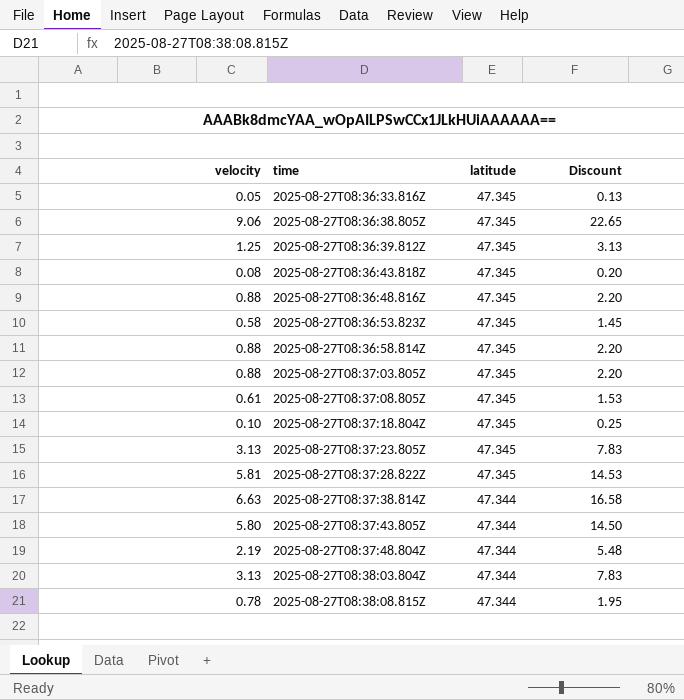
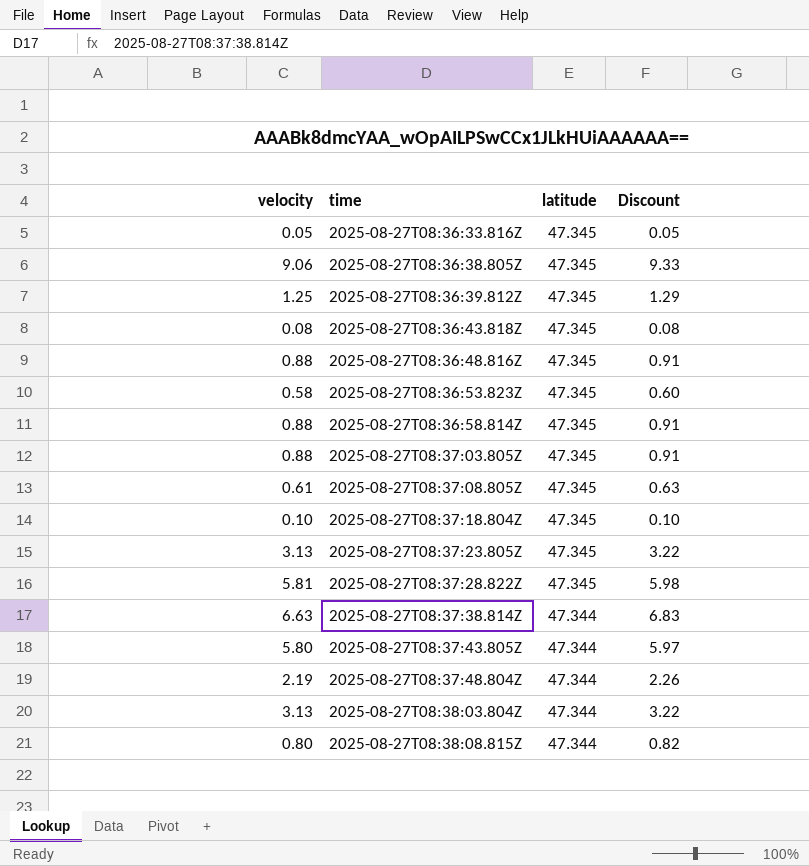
column Discount | formula: [velocity] * 2.5 -> [velocity] * 1.03
2025-08-27T08:38:08.815Z | velocity: 0.78 -> 0.80

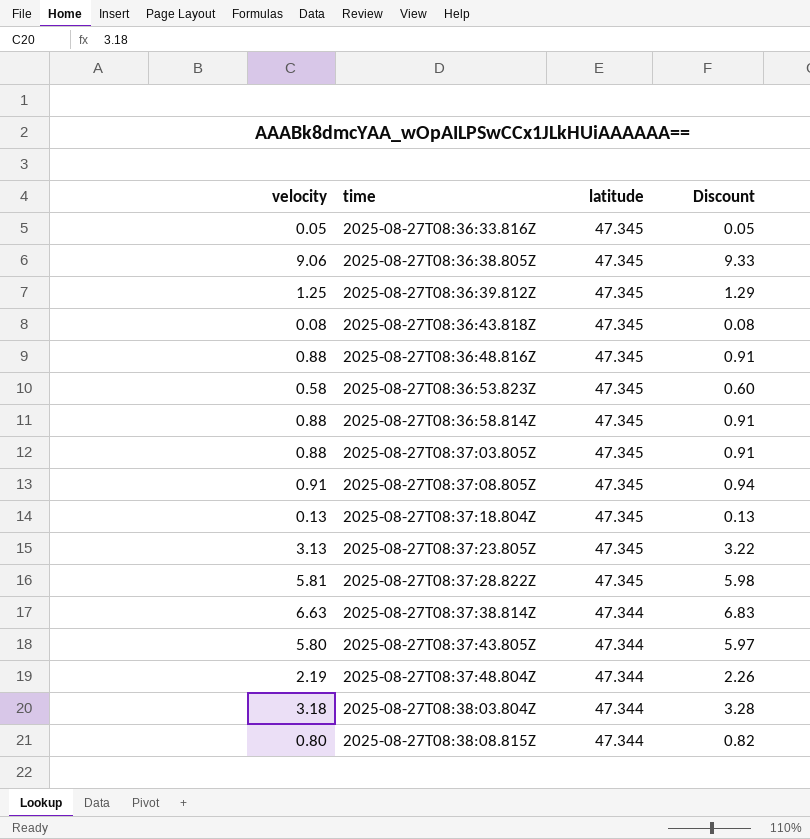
2025-08-27T08:37:08.805Z | velocity: 0.61 -> 0.91
2025-08-27T08:37:08.805Z | Discount: 0.63 -> 0.94
2025-08-27T08:37:18.804Z | velocity: 0.10 -> 0.13
2025-08-27T08:37:18.804Z | Discount: 0.10 -> 0.13
2025-08-27T08:38:03.804Z | velocity: 3.13 -> 3.18
2025-08-27T08:38:03.804Z | Discount: 3.22 -> 3.28

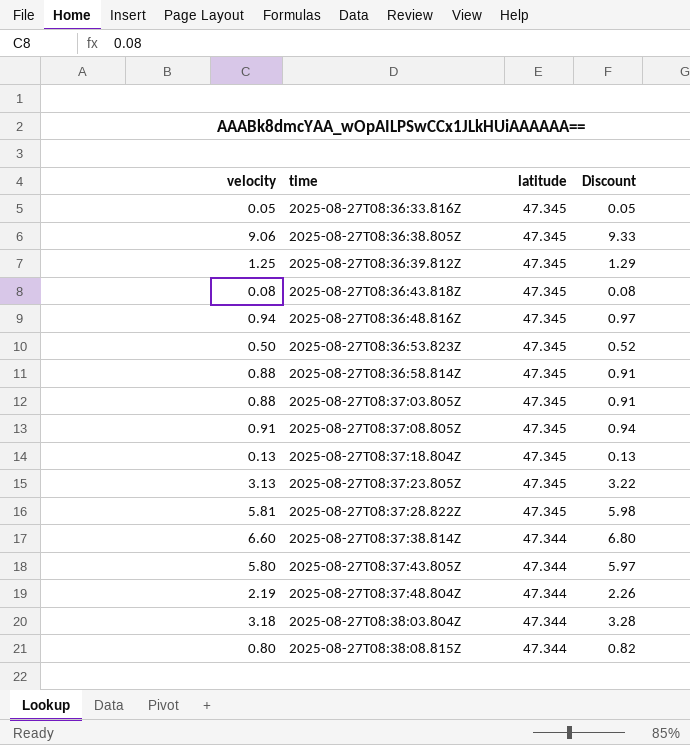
2025-08-27T08:36:48.816Z | velocity: 0.88 -> 0.94
2025-08-27T08:36:48.816Z | Discount: 0.91 -> 0.97
2025-08-27T08:36:53.823Z | velocity: 0.58 -> 0.50
2025-08-27T08:36:53.823Z | Discount: 0.60 -> 0.52
2025-08-27T08:37:38.814Z | velocity: 6.63 -> 6.60
2025-08-27T08:37:38.814Z | Discount: 6.83 -> 6.80

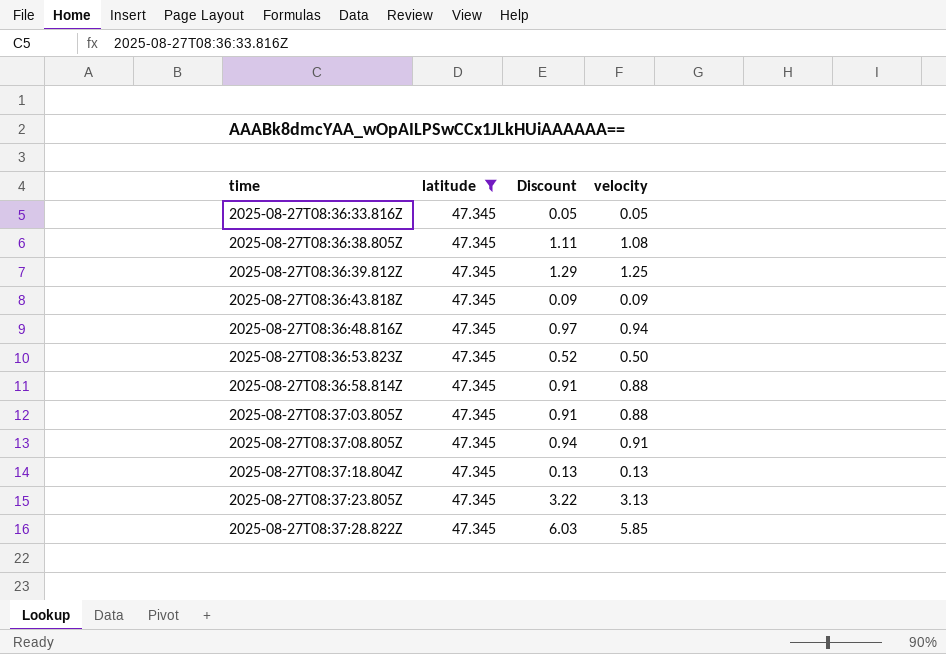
filter: none -> latitude = 47.345
column velocity | position: 1 -> 4
2025-08-27T08:36:38.805Z | Discount: 9.33 -> 1.11
2025-08-27T08:36:38.805Z | velocity: 9.06 -> 1.08
2025-08-27T08:36:43.818Z | Discount: 0.08 -> 0.09
2025-08-27T08:36:43.818Z | velocity: 0.08 -> 0.09
2025-08-27T08:37:28.822Z | Discount: 5.98 -> 6.03
2025-08-27T08:37:28.822Z | velocity: 5.81 -> 5.85

